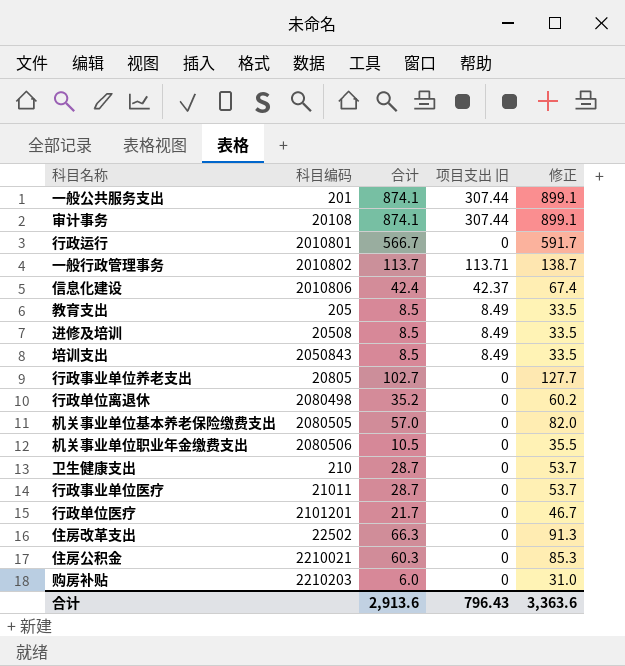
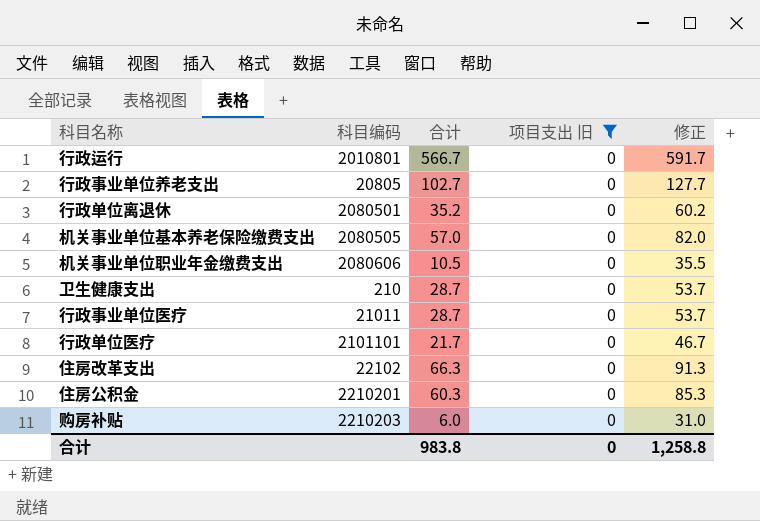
filter: none -> 项目支出 旧 = 0
行政单位离退休 | 科目编码: 2080498 -> 2080501
机关事业单位职业年金缴费支出 | 科目编码: 2080506 -> 2080606
行政单位医疗 | 科目编码: 2101201 -> 2101101
住房改革支出 | 科目编码: 22502 -> 22102
住房公积金 | 科目编码: 2210021 -> 2210201
合计 | 合计: 2,913.6 -> 983.8
合计 | 项目支出 旧: 796.43 -> 0
合计 | 修正: 3,363.6 -> 1,258.8

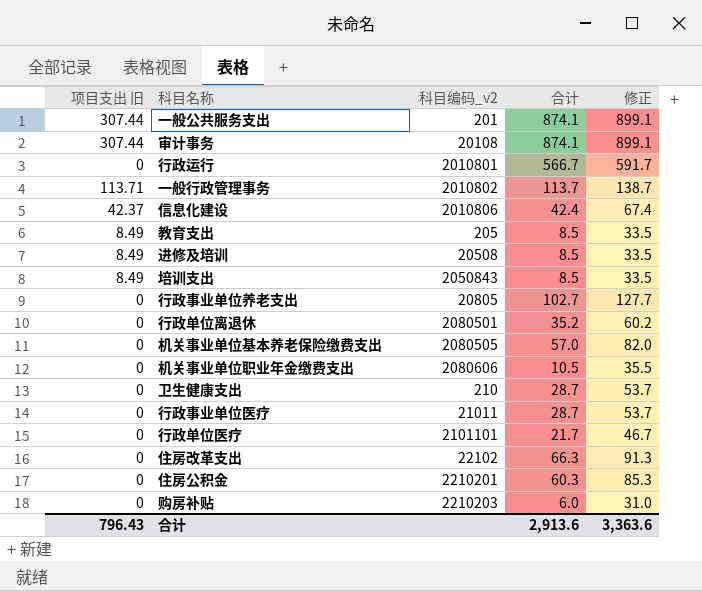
filter: 项目支出 旧 = 0 -> none
column 项目支出 旧 | position: 4 -> 1
column name: 科目编码 -> 科目编码_v2
合计 | 项目支出 旧: 0 -> 796.43
合计 | 合计: 983.8 -> 2,913.6
合计 | 修正: 1,258.8 -> 3,363.6

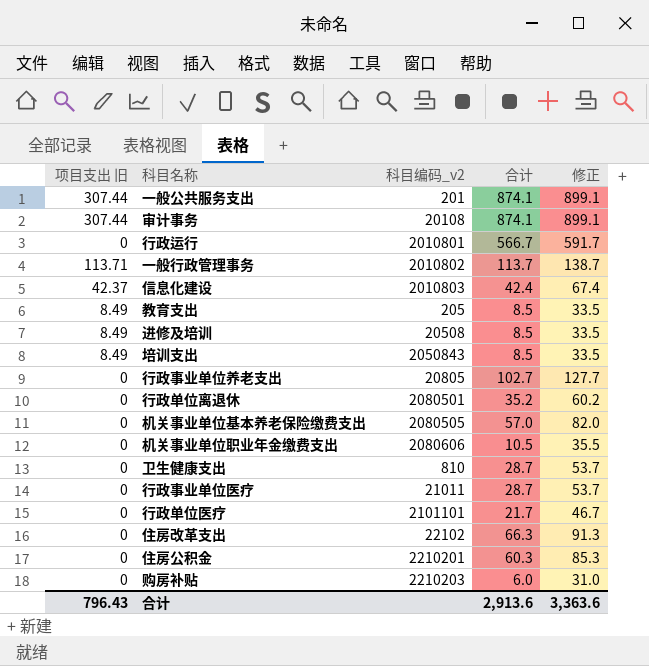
信息化建设 | 科目编码_v2: 2010806 -> 2010803
卫生健康支出 | 科目编码_v2: 210 -> 810

